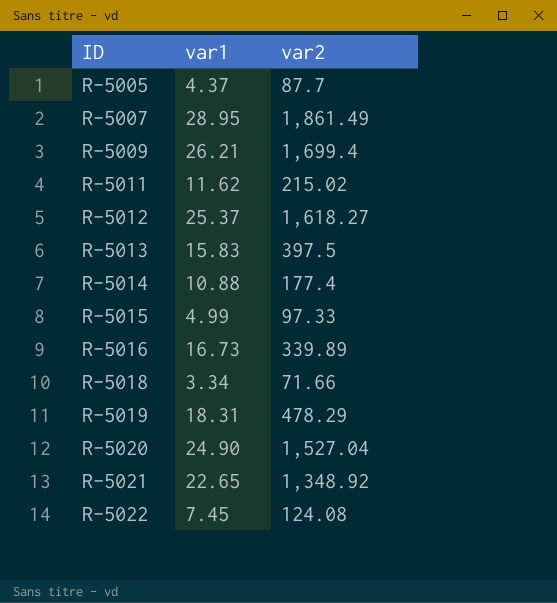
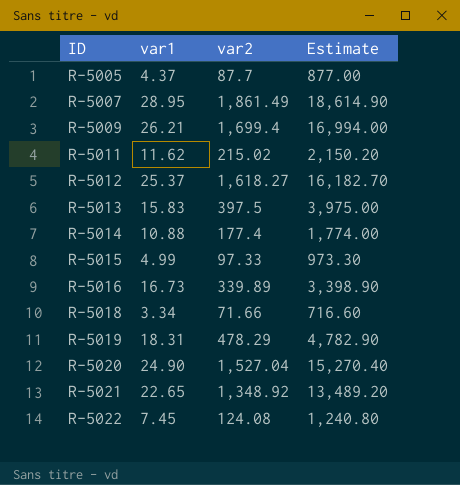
column Estimate | formula: none -> [var2] * 10

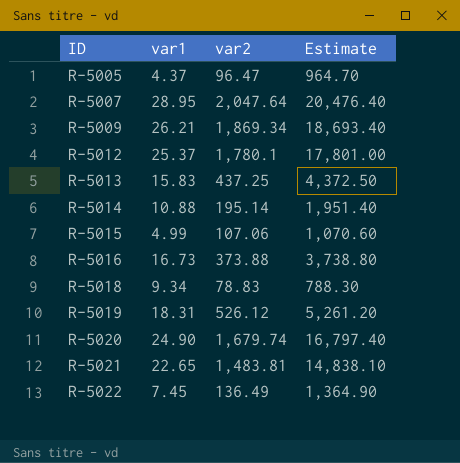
row R-5011: 11.62 | 215.02 | 2,150.20 -> none
R-5005 | var2: 87.7 -> 96.47
R-5005 | Estimate: 877.00 -> 964.70
R-5007 | var2: 1,861.49 -> 2,047.64
R-5007 | Estimate: 18,614.90 -> 20,476.40
R-5009 | var2: 1,699.4 -> 1,869.34
R-5009 | Estimate: 16,994.00 -> 18,693.40
R-5012 | var2: 1,618.27 -> 1,780.1
R-5012 | Estimate: 16,182.70 -> 17,801.00
R-5013 | var2: 397.5 -> 437.25
R-5013 | Estimate: 3,975.00 -> 4,372.50
R-5014 | var2: 177.4 -> 195.14
R-5014 | Estimate: 1,774.00 -> 1,951.40
R-5015 | var2: 97.33 -> 107.06
R-5015 | Estimate: 973.30 -> 1,070.60
R-5016 | var2: 339.89 -> 373.88
R-5016 | Estimate: 3,398.90 -> 3,738.80
R-5018 | var1: 3.34 -> 9.34
R-5018 | var2: 71.66 -> 78.83
R-5018 | Estimate: 716.60 -> 788.30
R-5019 | var2: 478.29 -> 526.12
R-5019 | Estimate: 4,782.90 -> 5,261.20
R-5020 | var2: 1,527.04 -> 1,679.74
R-5020 | Estimate: 15,270.40 -> 16,797.40
R-5021 | var2: 1,348.92 -> 1,483.81
R-5021 | Estimate: 13,489.20 -> 14,838.10
R-5022 | var2: 124.08 -> 136.49
R-5022 | Estimate: 1,240.80 -> 1,364.90

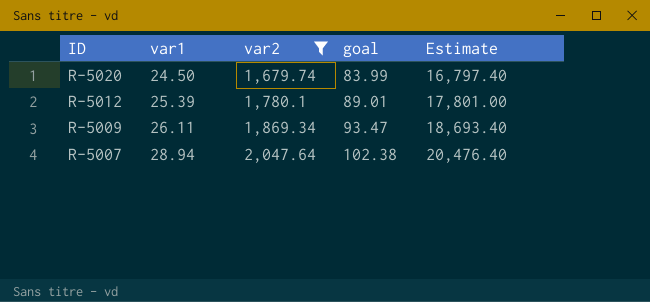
filter: none -> var2 >= 1,679.74
row order: ID ascending -> ID descending
column goal | formula: none -> [var2] * 0.05
R-5020 | var1: 24.90 -> 24.50
R-5012 | var1: 25.37 -> 25.39
R-5009 | var1: 26.21 -> 26.11
R-5007 | var1: 28.95 -> 28.94

